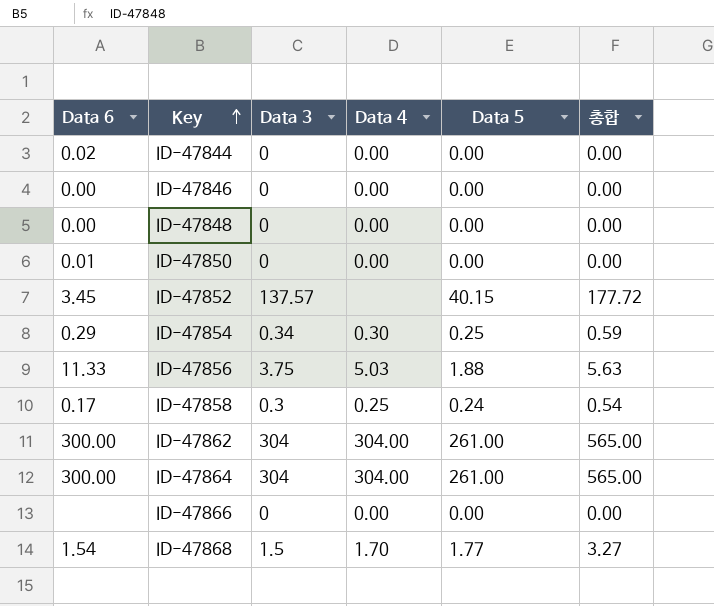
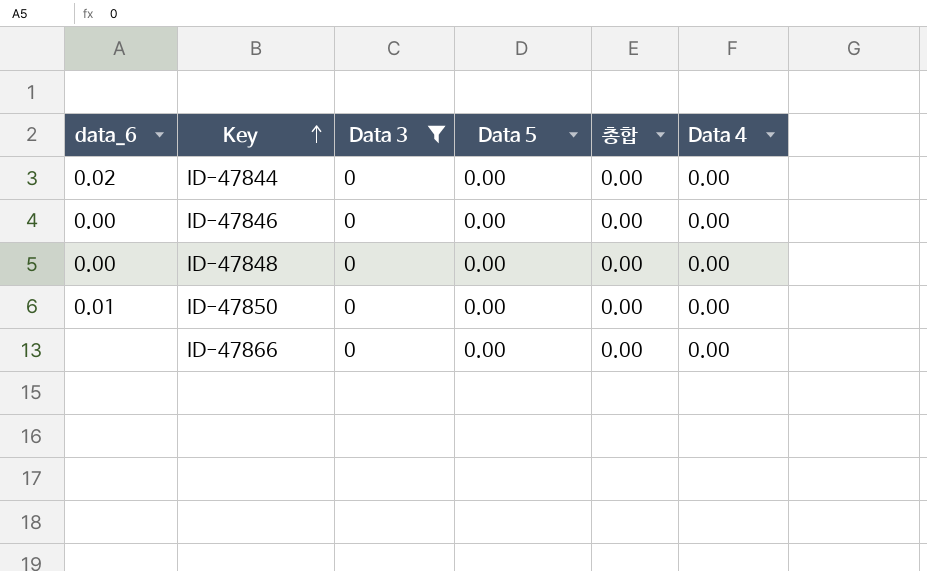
filter: none -> Data 3 = 0
column name: Data 6 -> data_6
column Data 4 | position: 4 -> 6

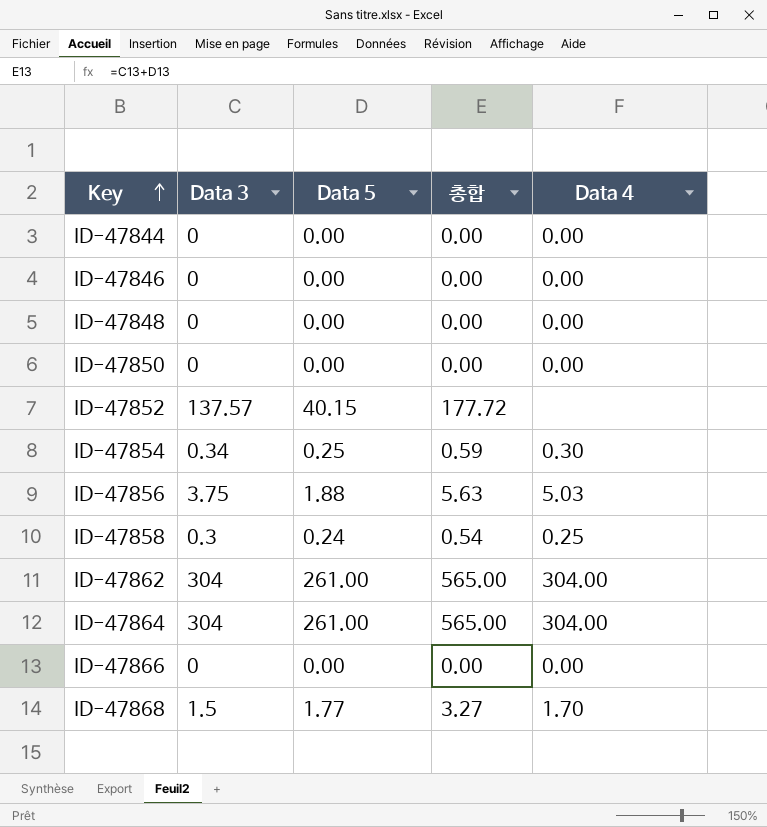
filter: Data 3 = 0 -> none
column data_6 | position: 1 -> none

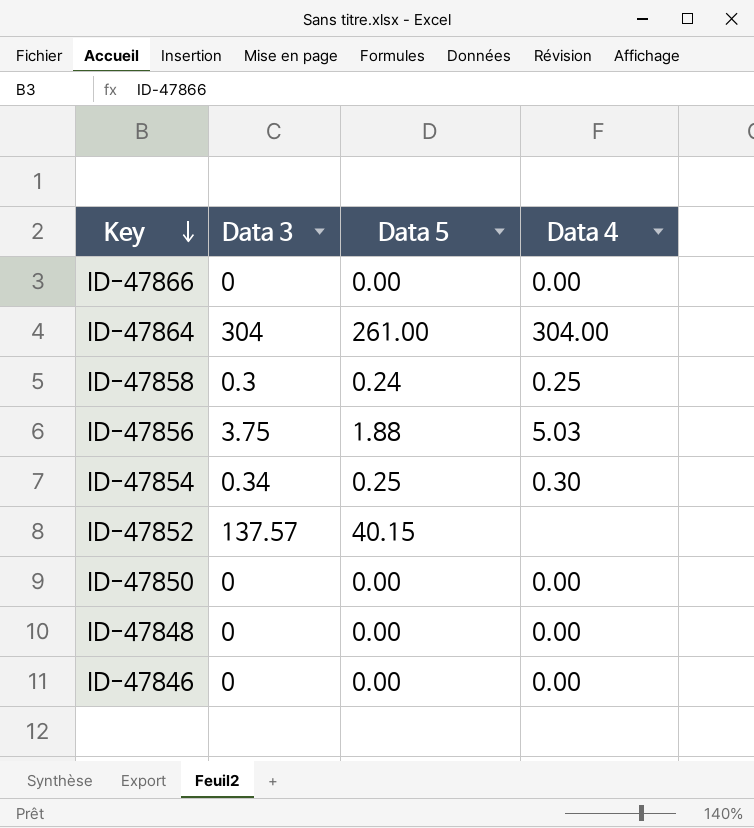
row order: Key ascending -> Key descending
column 총합 | formula: [Data 3] + [Data 5] -> none
row ID-47844: 0 | 0.00 | 0.00 | 0.00 -> none
row ID-47862: 304 | 261.00 | 565.00 | 304.00 -> none
row ID-47868: 1.5 | 1.77 | 3.27 | 1.70 -> none

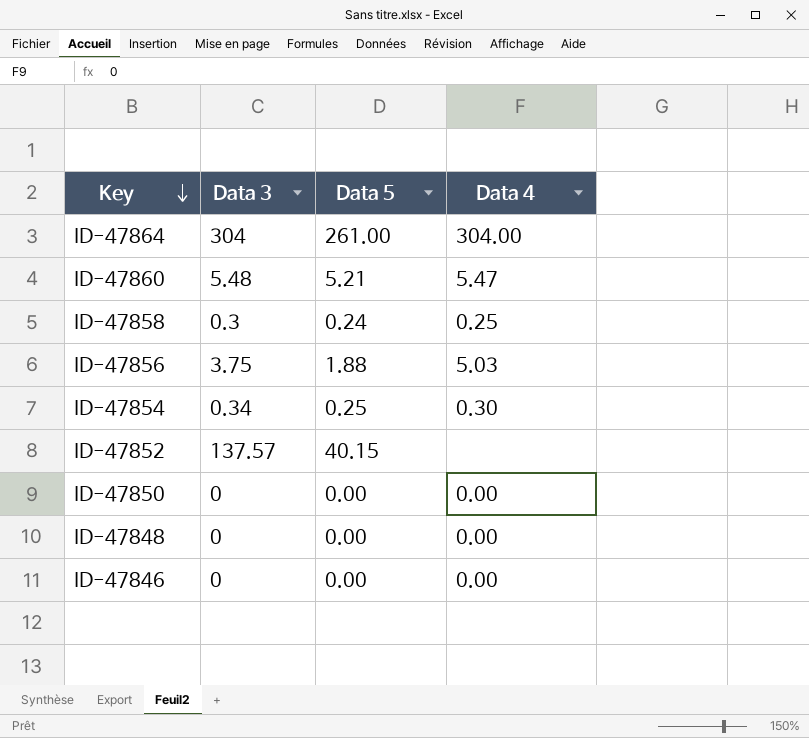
row ID-47866: 0 | 0.00 | 0.00 -> none
row ID-47860: none -> 5.48 | 5.21 | 5.47

